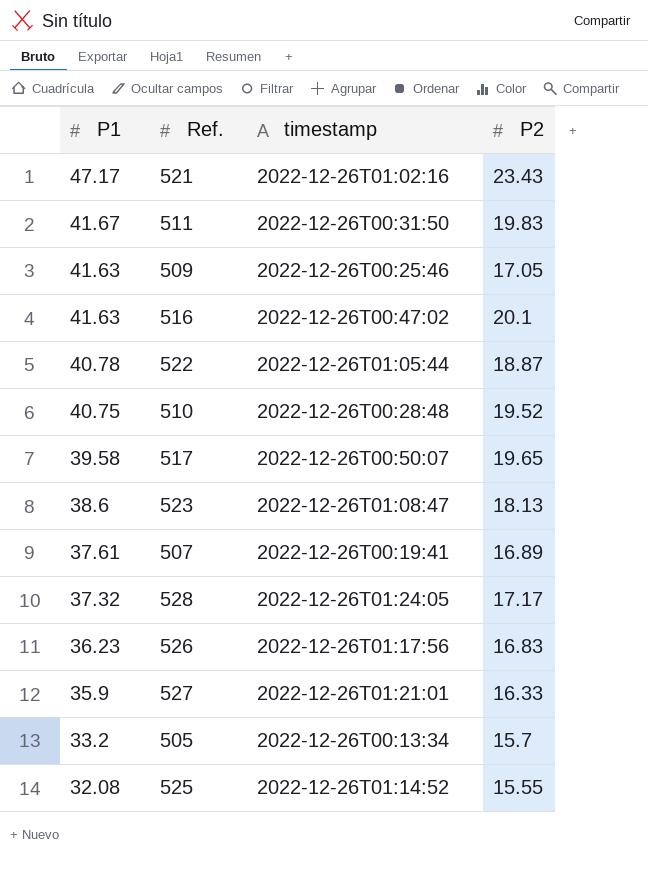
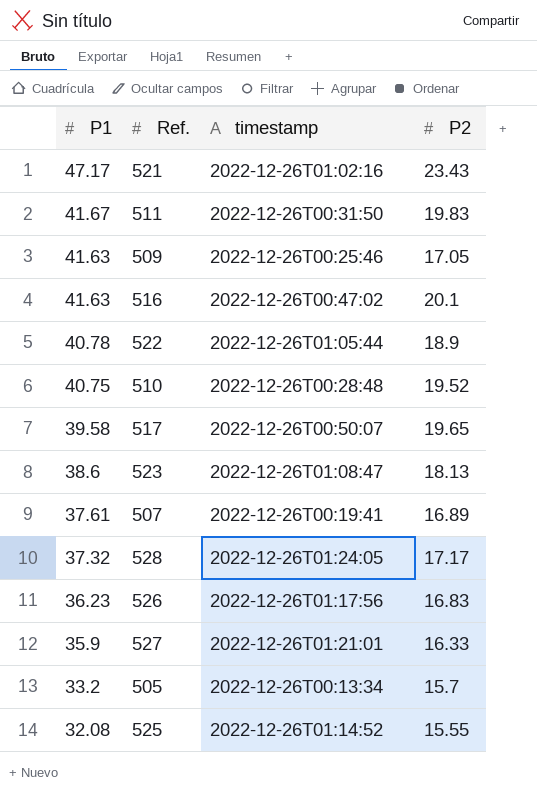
522 | P2: 18.87 -> 18.9

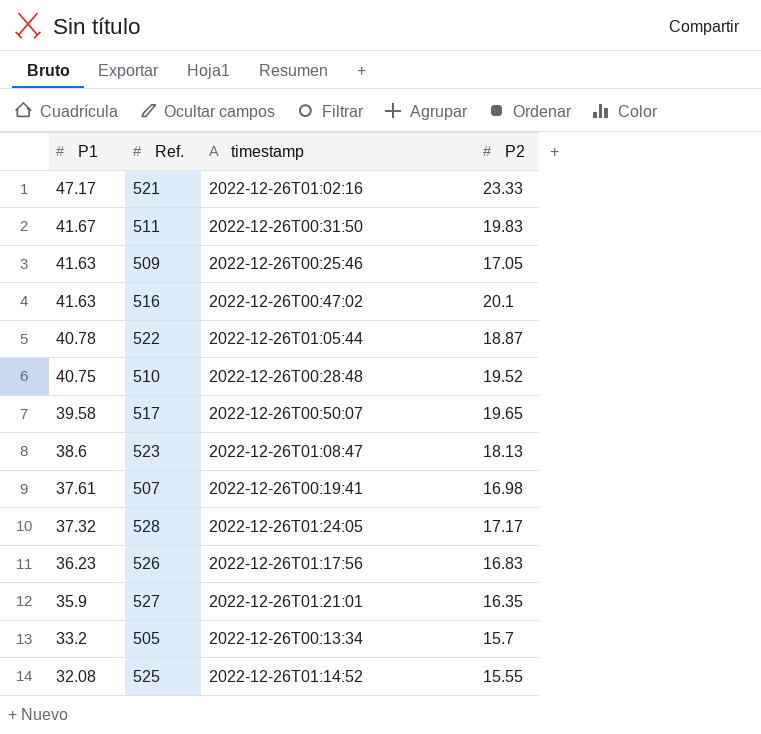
521 | P2: 23.43 -> 23.33
522 | P2: 18.9 -> 18.87
507 | P2: 16.89 -> 16.98
527 | P2: 16.33 -> 16.35

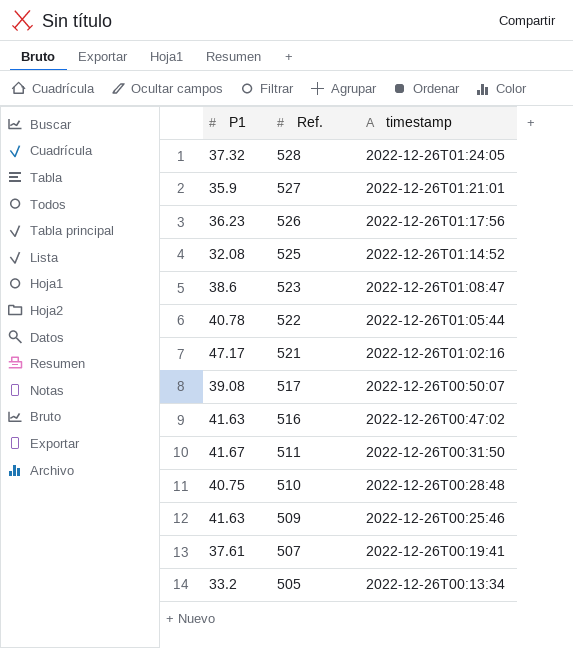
row order: P1 descending -> Ref. descending
column P2 | position: 4 -> none
517 | P1: 39.58 -> 39.08

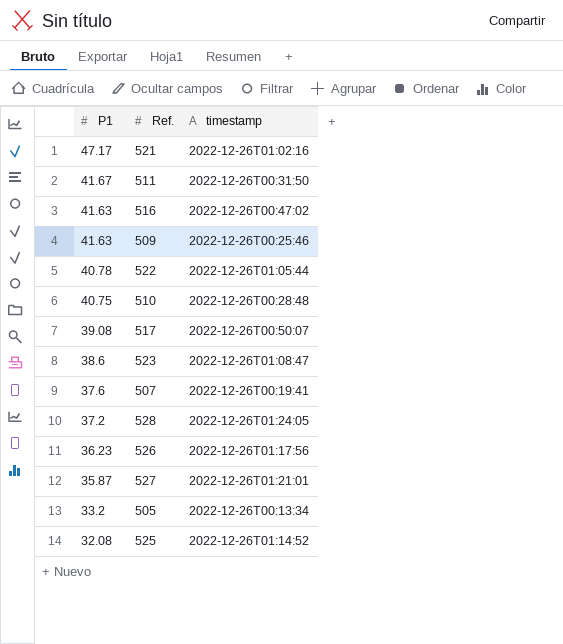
row order: Ref. descending -> P1 descending
507 | P1: 37.61 -> 37.6
528 | P1: 37.32 -> 37.2
527 | P1: 35.9 -> 35.87

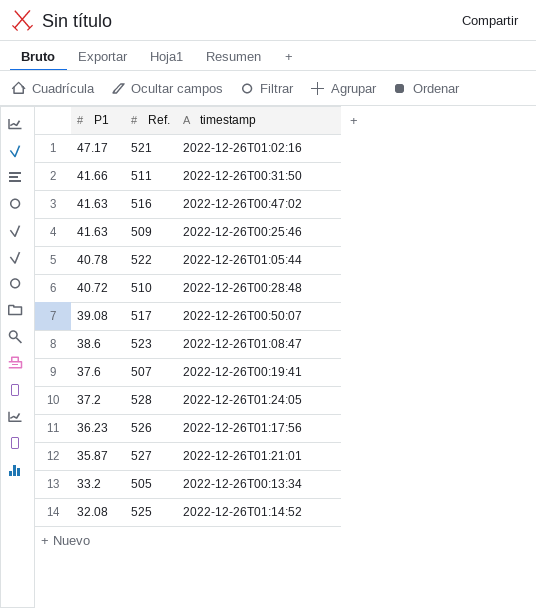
511 | P1: 41.67 -> 41.66
510 | P1: 40.75 -> 40.72

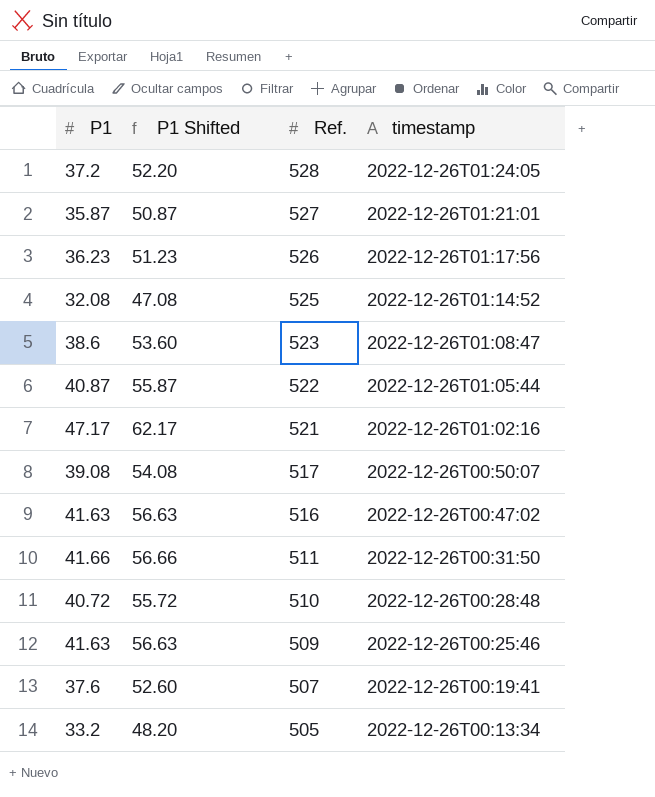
row order: P1 descending -> Ref. descending
column P1 Shifted | formula: none -> [P1] + 15
522 | P1: 40.78 -> 40.87

